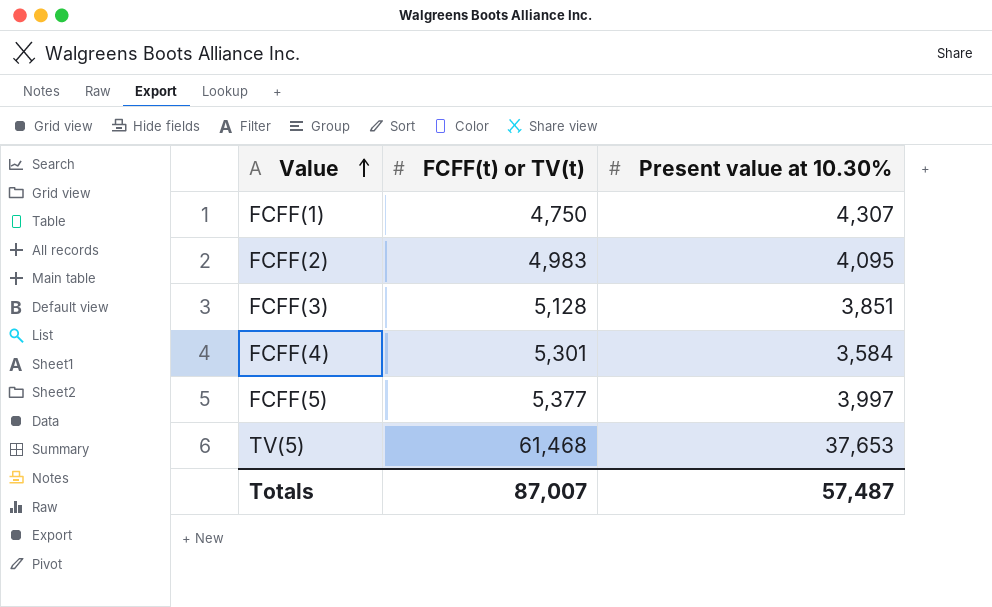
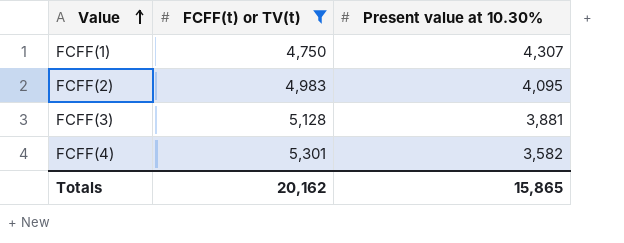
filter: none -> FCFF(t) or TV(t) <= 5,301
FCFF(3) | Present value at 10.30%: 3,851 -> 3,881
FCFF(4) | Present value at 10.30%: 3,584 -> 3,582
Totals | FCFF(t) or TV(t): 87,007 -> 20,162
Totals | Present value at 10.30%: 57,487 -> 15,865

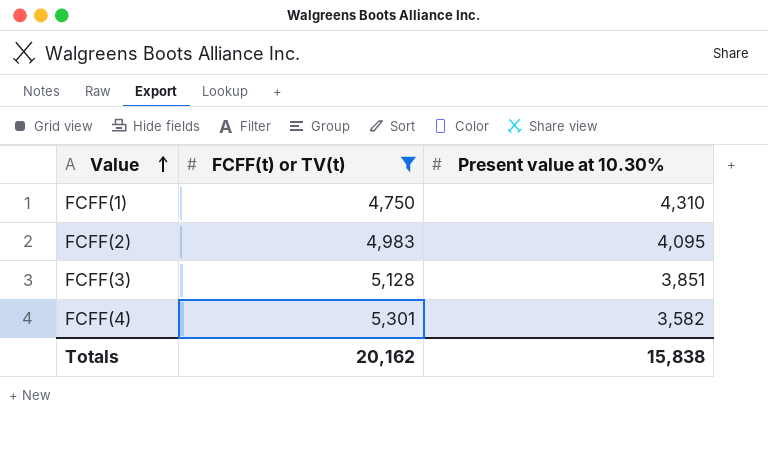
FCFF(1) | Present value at 10.30%: 4,307 -> 4,310
FCFF(3) | Present value at 10.30%: 3,881 -> 3,851
Totals | Present value at 10.30%: 15,865 -> 15,838

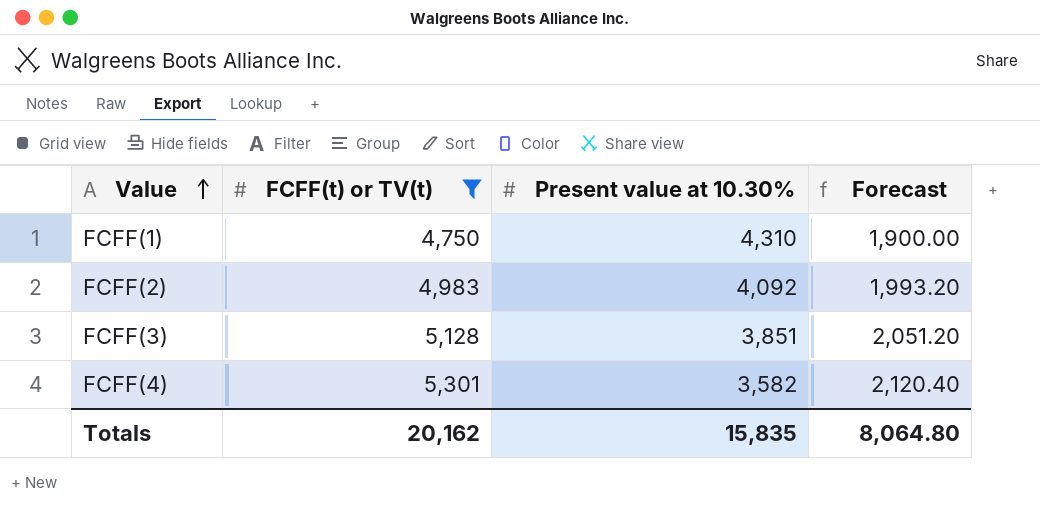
column Forecast | formula: none -> [FCFF(t) or TV(t)] * 0.4
FCFF(2) | Present value at 10.30%: 4,095 -> 4,092
Totals | Present value at 10.30%: 15,838 -> 15,835

